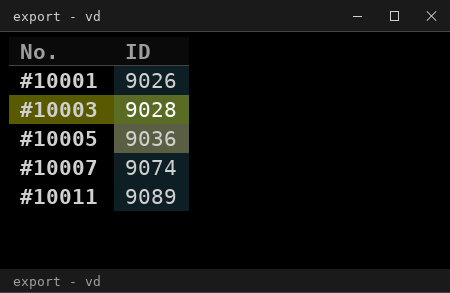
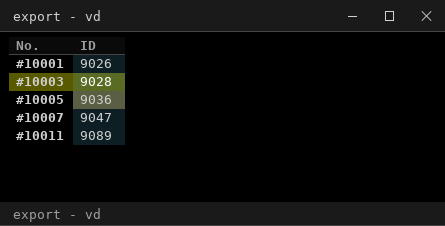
#10007 | ID: 9074 -> 9047

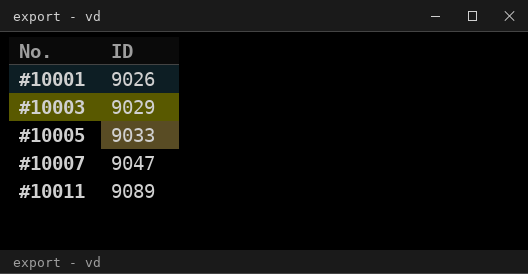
#10003 | ID: 9028 -> 9029
#10005 | ID: 9036 -> 9033

